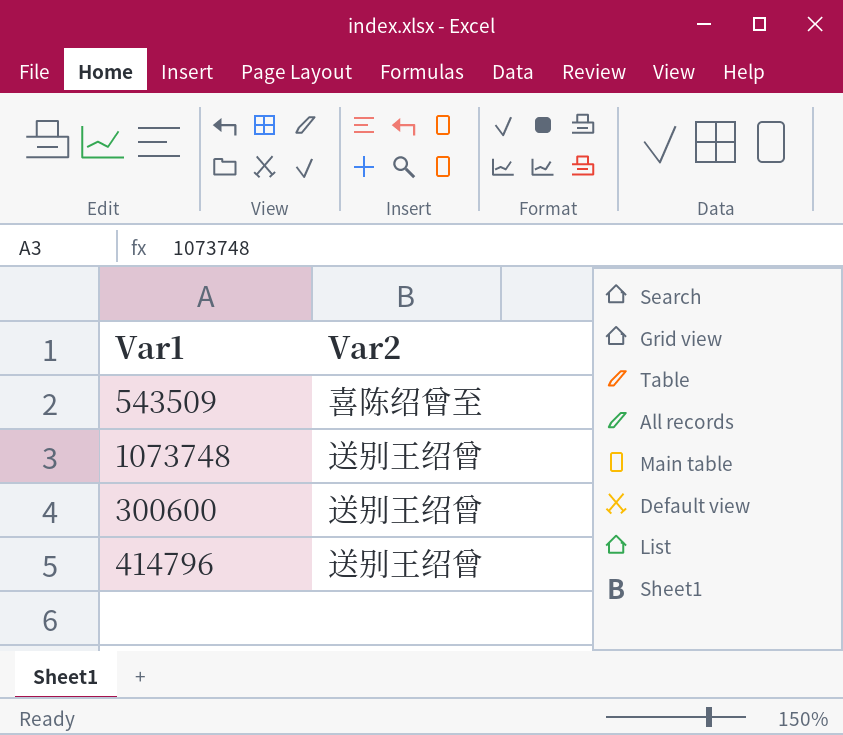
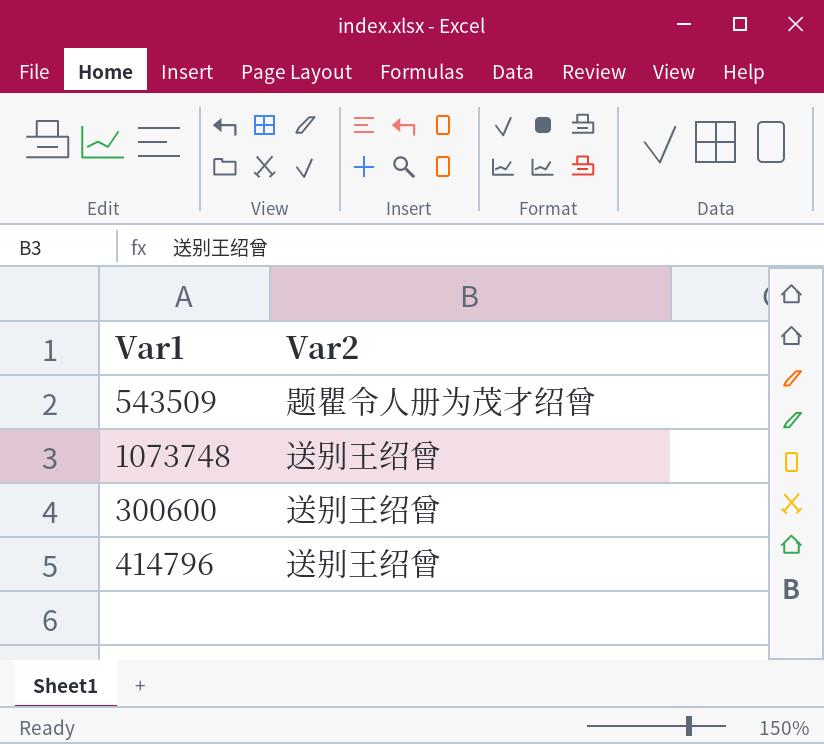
543509 | Var2: 喜陈绍曾至 -> 题瞿令人册为茂才绍曾

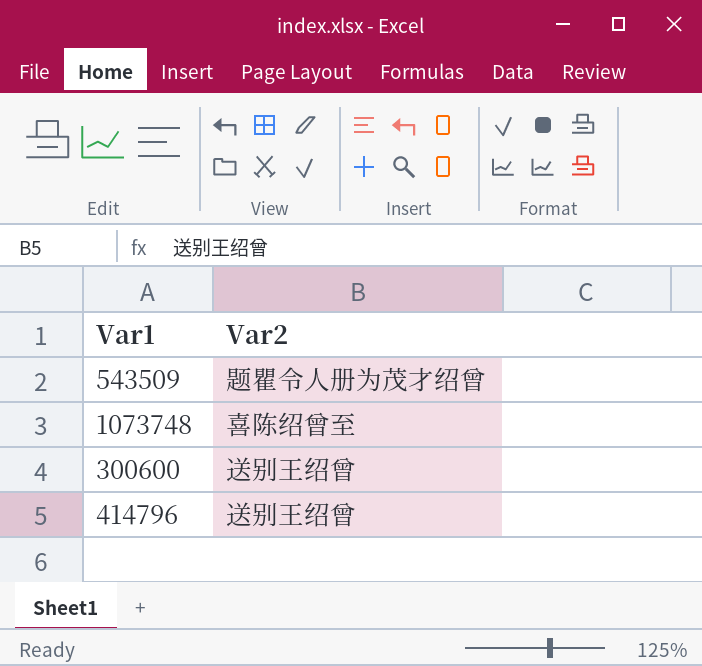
1073748 | Var2: 送别王绍曾 -> 喜陈绍曾至

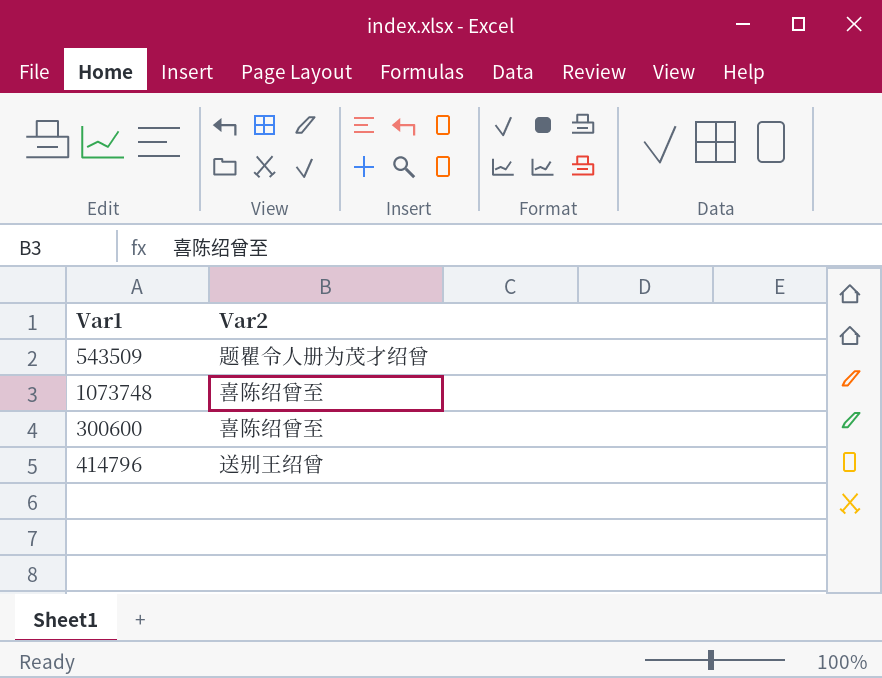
300600 | Var2: 送别王绍曾 -> 喜陈绍曾至

